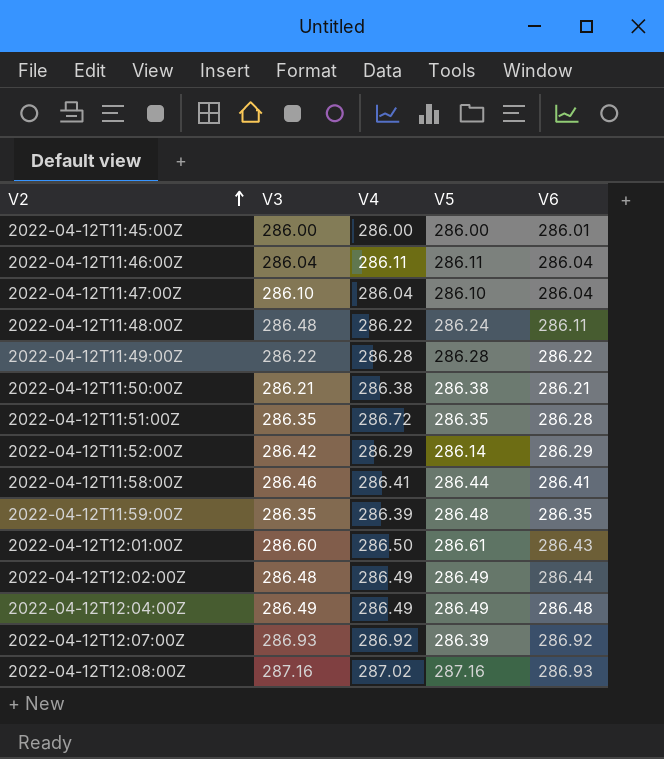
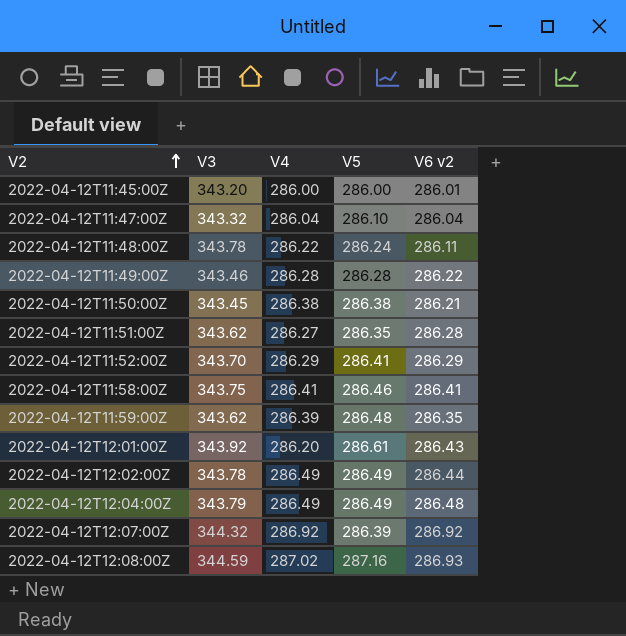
column name: V6 -> V6 v2
row 2022-04-12T11:46:00Z: 286.04 | 286.11 | 286.11 | 286.04 -> none
2022-04-12T11:45:00Z | V3: 286.00 -> 343.20
2022-04-12T11:47:00Z | V3: 286.10 -> 343.32
2022-04-12T11:48:00Z | V3: 286.48 -> 343.78
2022-04-12T11:49:00Z | V3: 286.22 -> 343.46
2022-04-12T11:50:00Z | V3: 286.21 -> 343.45
2022-04-12T11:51:00Z | V3: 286.35 -> 343.62
2022-04-12T11:51:00Z | V4: 286.72 -> 286.27
2022-04-12T11:52:00Z | V3: 286.42 -> 343.70
2022-04-12T11:52:00Z | V5: 286.14 -> 286.41
2022-04-12T11:58:00Z | V3: 286.46 -> 343.75
2022-04-12T11:58:00Z | V5: 286.44 -> 286.46
2022-04-12T11:59:00Z | V3: 286.35 -> 343.62
2022-04-12T12:01:00Z | V3: 286.60 -> 343.92
2022-04-12T12:01:00Z | V4: 286.50 -> 286.20
2022-04-12T12:02:00Z | V3: 286.48 -> 343.78
2022-04-12T12:04:00Z | V3: 286.49 -> 343.79
2022-04-12T12:07:00Z | V3: 286.93 -> 344.32
2022-04-12T12:08:00Z | V3: 287.16 -> 344.59

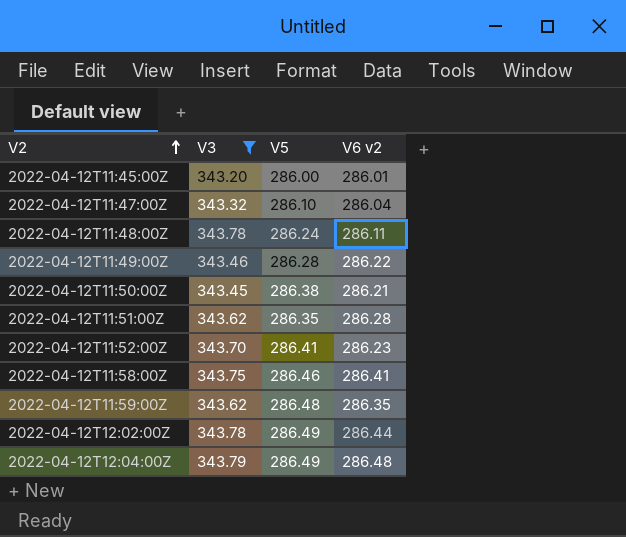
filter: none -> V3 <= 343.79
column V4 | position: 3 -> none
2022-04-12T11:52:00Z | V6 v2: 286.29 -> 286.23

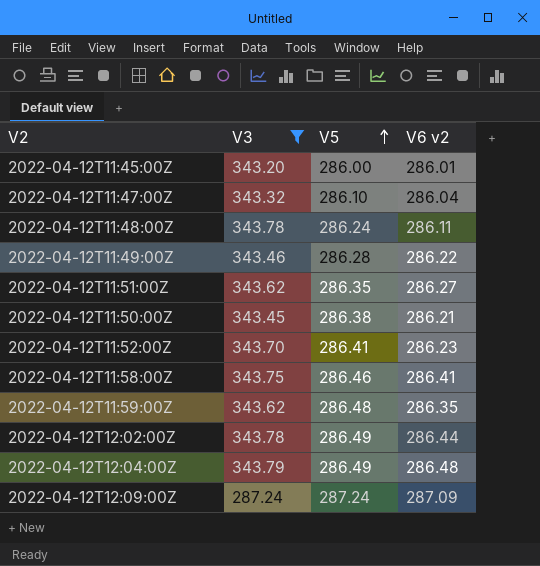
row order: V2 ascending -> V5 ascending
2022-04-12T11:51:00Z | V6 v2: 286.28 -> 286.27
row 2022-04-12T12:09:00Z: none -> 287.24 | 287.24 | 287.09

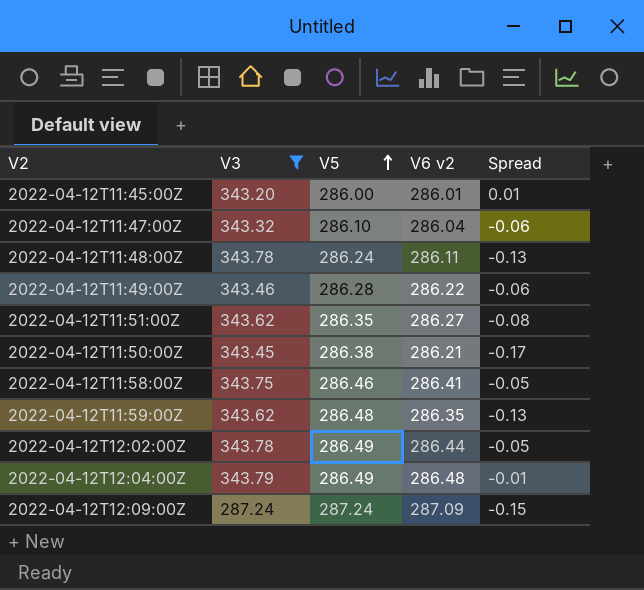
column Spread | formula: none -> [V6 v2] - [V5]
row 2022-04-12T11:52:00Z: 343.70 | 286.41 | 286.23 -> none

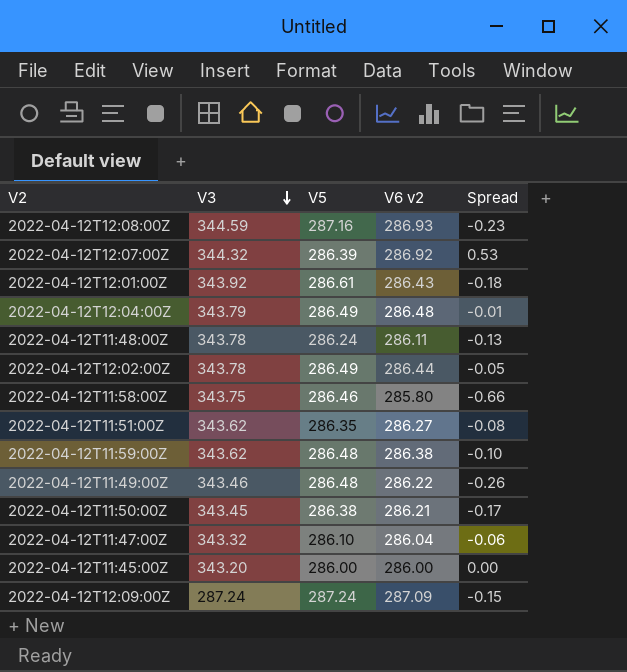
filter: V3 <= 343.79 -> none
row order: V5 ascending -> V3 descending
2022-04-12T11:58:00Z | V6 v2: 286.41 -> 285.80
2022-04-12T11:58:00Z | Spread: -0.05 -> -0.66
2022-04-12T11:59:00Z | V6 v2: 286.35 -> 286.38
2022-04-12T11:59:00Z | Spread: -0.13 -> -0.10
2022-04-12T11:49:00Z | V5: 286.28 -> 286.48
2022-04-12T11:49:00Z | Spread: -0.06 -> -0.26
2022-04-12T11:45:00Z | V6 v2: 286.01 -> 286.00
2022-04-12T11:45:00Z | Spread: 0.01 -> 0.00

